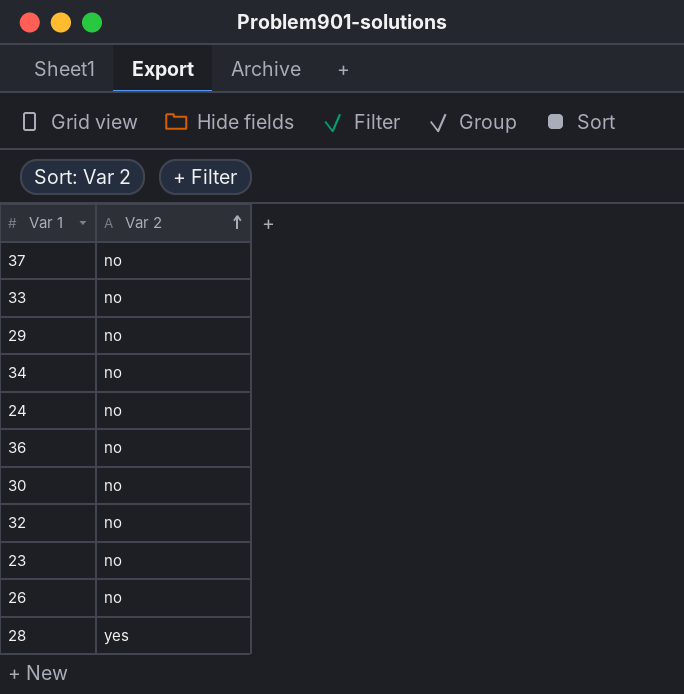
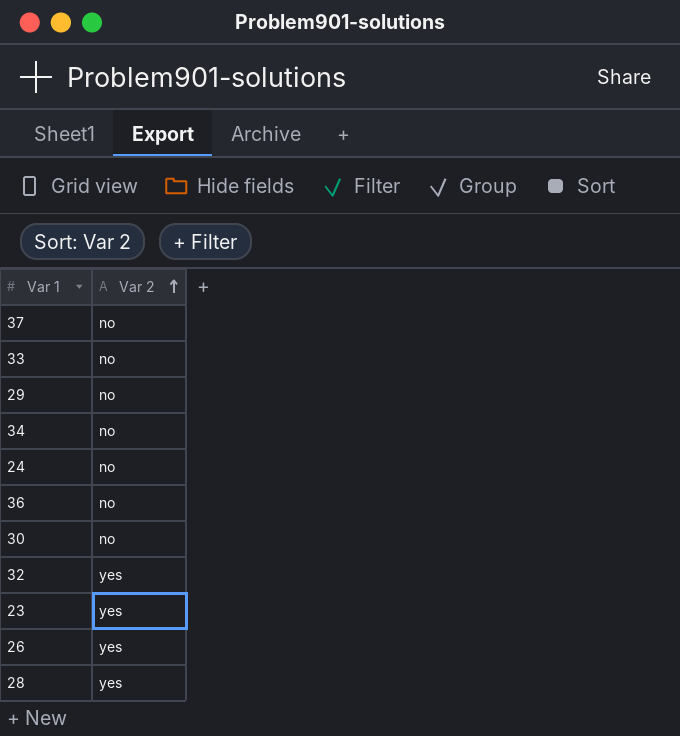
32 | Var 2: no -> yes
23 | Var 2: no -> yes
26 | Var 2: no -> yes

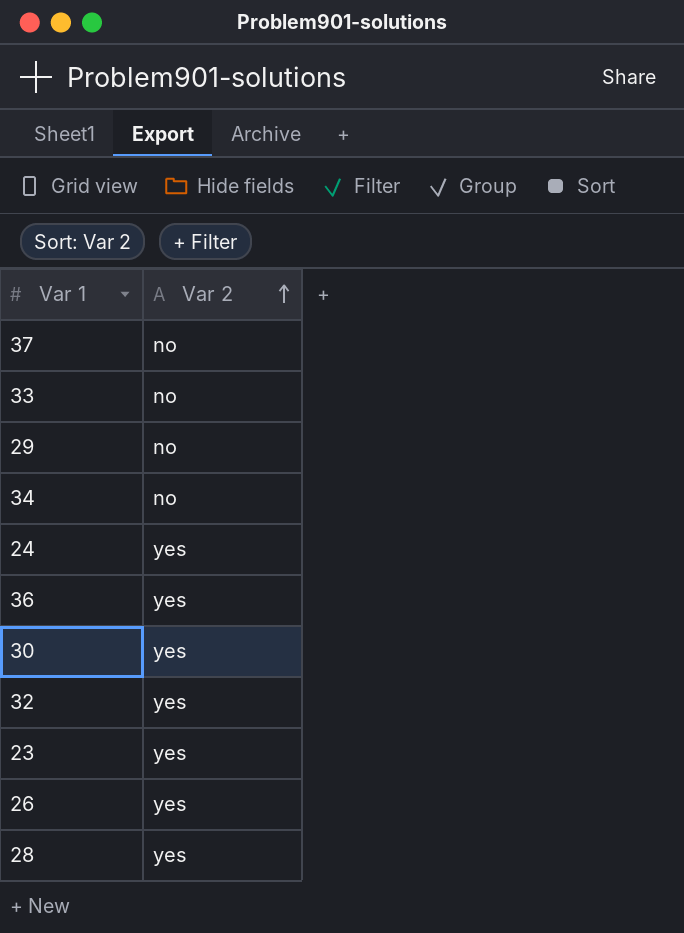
24 | Var 2: no -> yes
36 | Var 2: no -> yes
30 | Var 2: no -> yes

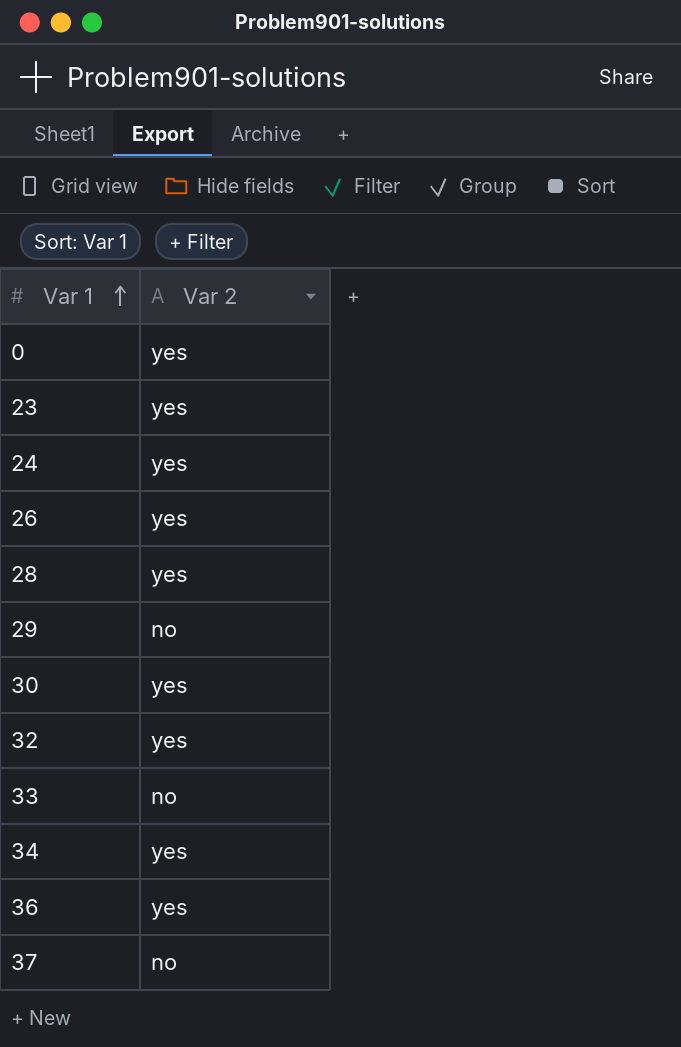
row order: Var 2 ascending -> Var 1 ascending
row 0: none -> yes
34 | Var 2: no -> yes

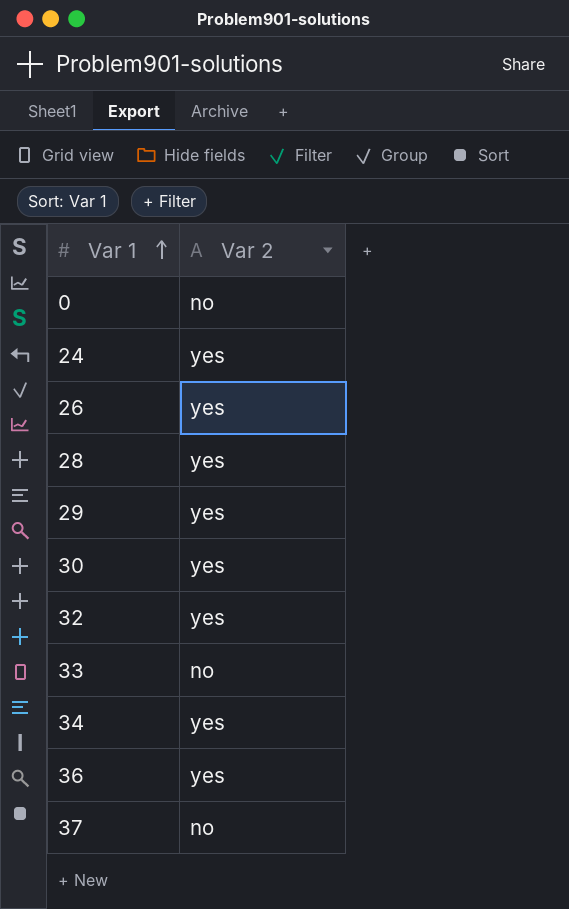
row 23: yes -> none
0 | Var 2: yes -> no
29 | Var 2: no -> yes

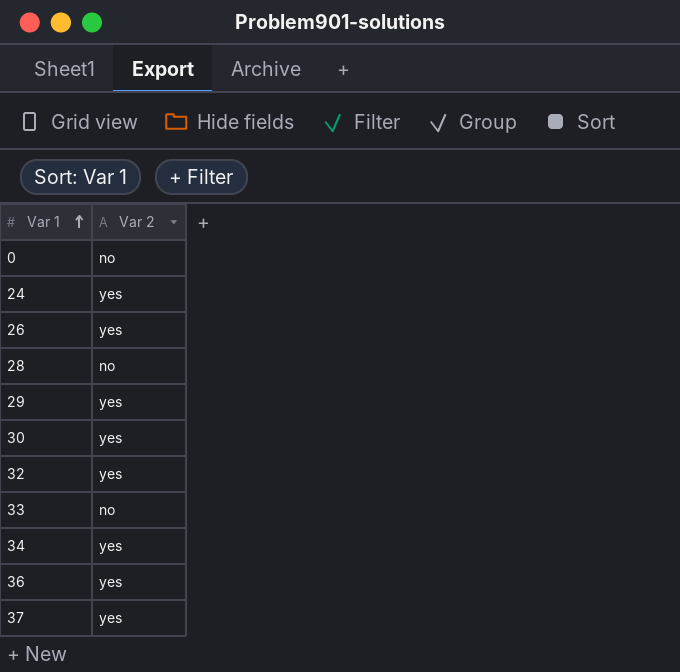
28 | Var 2: yes -> no
37 | Var 2: no -> yes

